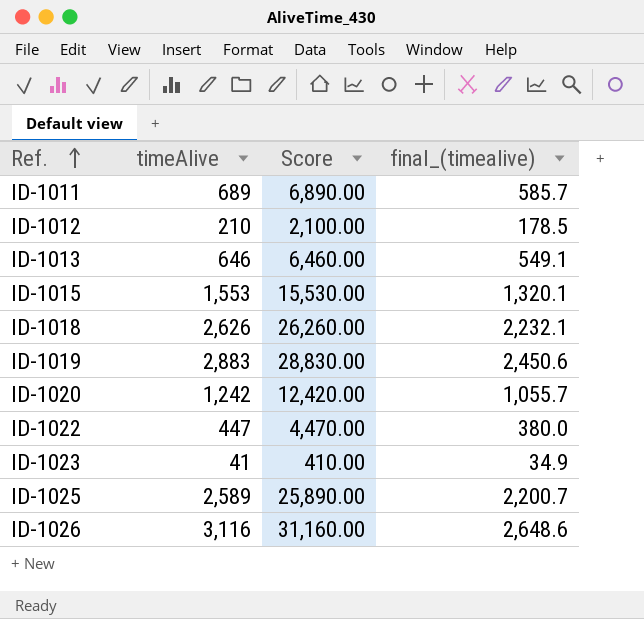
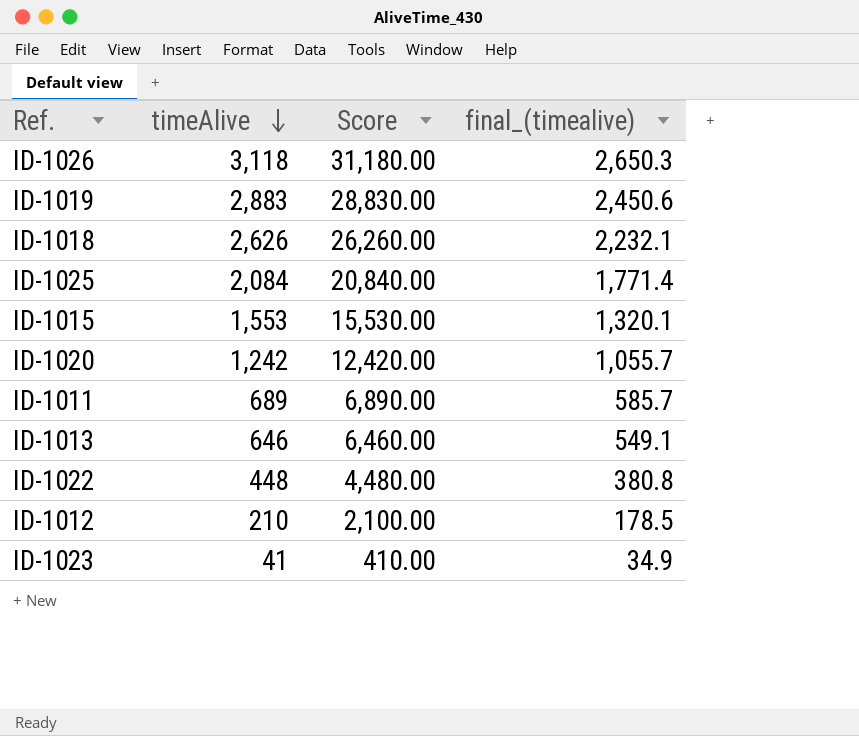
row order: Ref. ascending -> timeAlive descending
ID-1026 | timeAlive: 3,116 -> 3,118
ID-1026 | Score: 31,160.00 -> 31,180.00
ID-1026 | final_(timealive): 2,648.6 -> 2,650.3
ID-1025 | timeAlive: 2,589 -> 2,084
ID-1025 | Score: 25,890.00 -> 20,840.00
ID-1025 | final_(timealive): 2,200.7 -> 1,771.4
ID-1022 | timeAlive: 447 -> 448
ID-1022 | Score: 4,470.00 -> 4,480.00
ID-1022 | final_(timealive): 380.0 -> 380.8

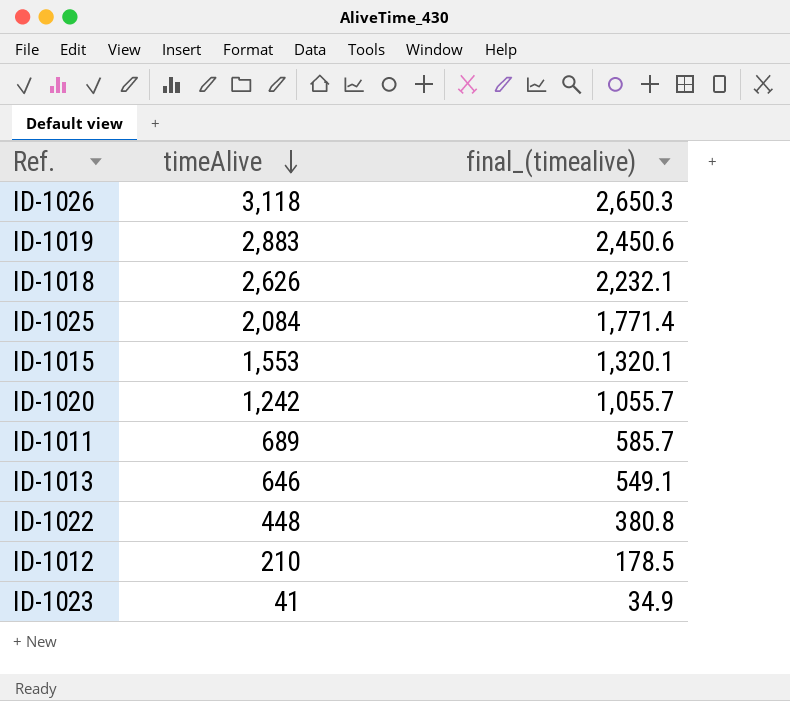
column Score | formula: [timeAlive] * 10 -> none

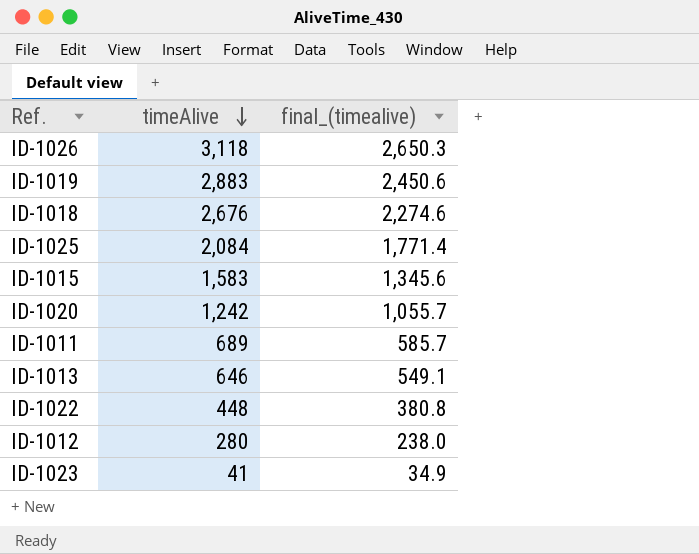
ID-1018 | timeAlive: 2,626 -> 2,676
ID-1018 | final_(timealive): 2,232.1 -> 2,274.6
ID-1015 | timeAlive: 1,553 -> 1,583
ID-1015 | final_(timealive): 1,320.1 -> 1,345.6
ID-1012 | timeAlive: 210 -> 280
ID-1012 | final_(timealive): 178.5 -> 238.0

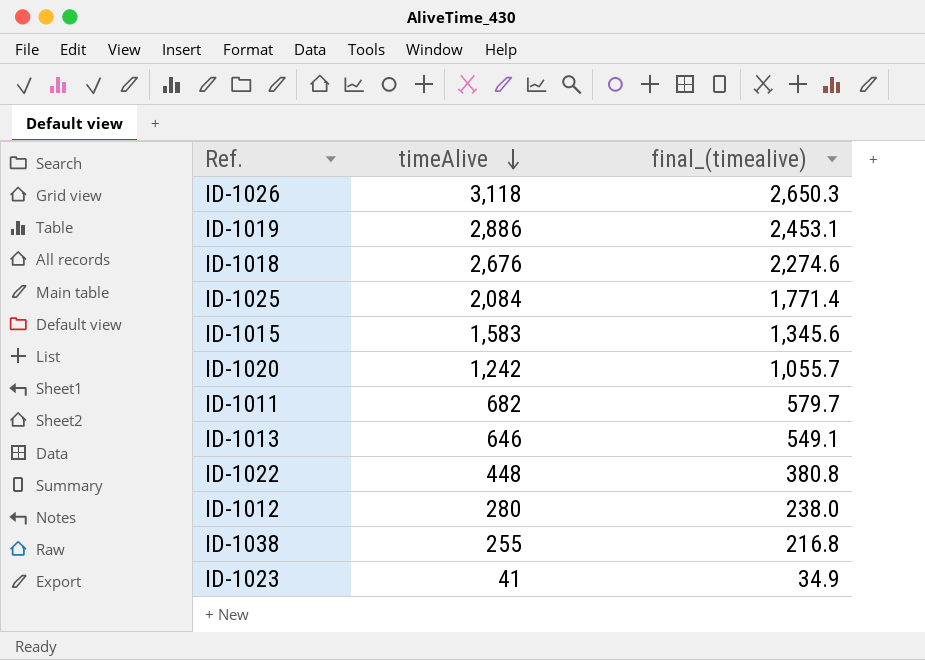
ID-1019 | timeAlive: 2,883 -> 2,886
ID-1019 | final_(timealive): 2,450.6 -> 2,453.1
ID-1011 | timeAlive: 689 -> 682
ID-1011 | final_(timealive): 585.7 -> 579.7
row ID-1038: none -> 255 | 216.8

